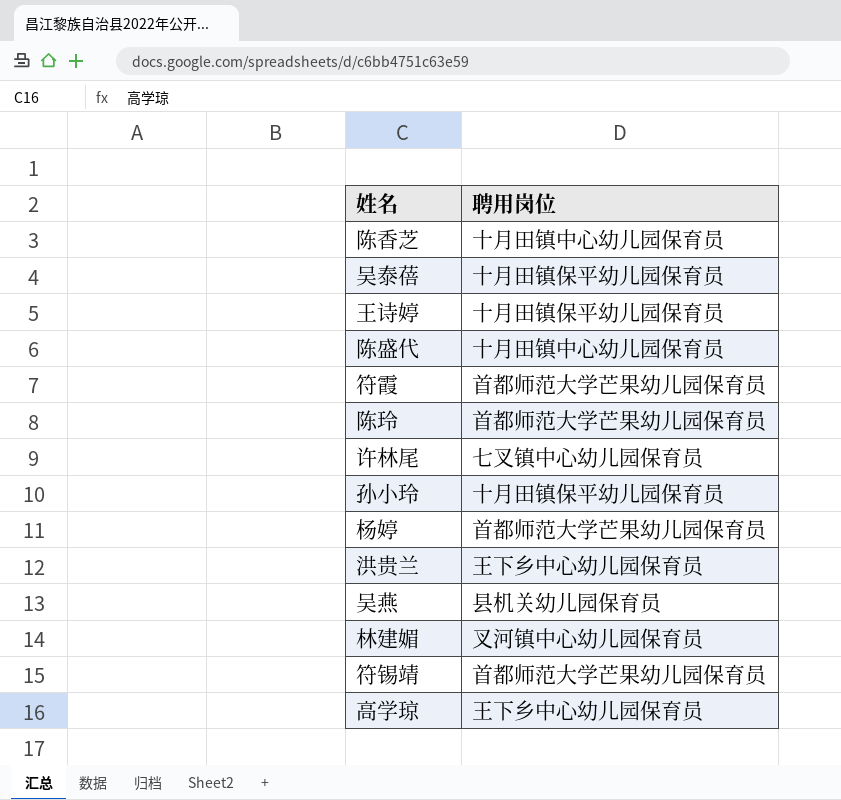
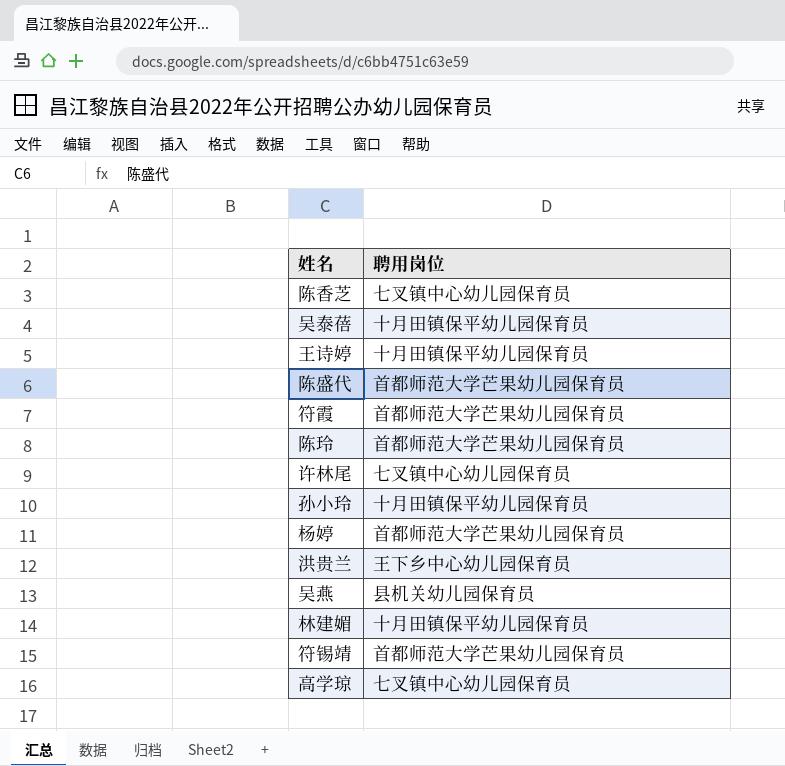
陈香芝 | 聘用岗位: 十月田镇中心幼儿园保育员 -> 七叉镇中心幼儿园保育员
陈盛代 | 聘用岗位: 十月田镇中心幼儿园保育员 -> 首都师范大学芒果幼儿园保育员
林建媚 | 聘用岗位: 叉河镇中心幼儿园保育员 -> 十月田镇保平幼儿园保育员
高学琼 | 聘用岗位: 王下乡中心幼儿园保育员 -> 七叉镇中心幼儿园保育员

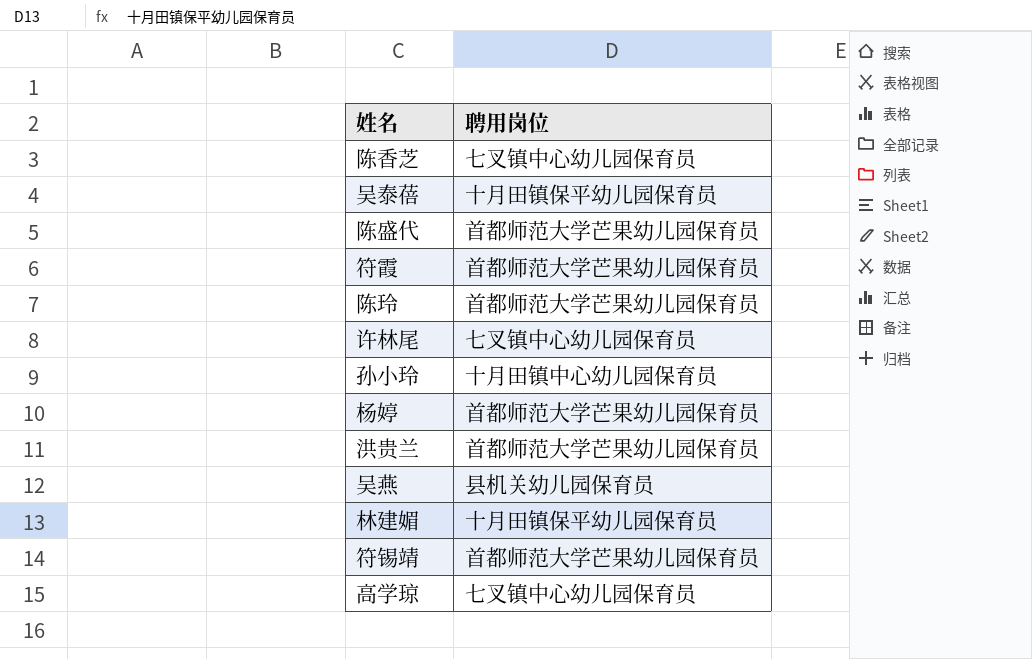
row 王诗婷: 十月田镇保平幼儿园保育员 -> none
孙小玲 | 聘用岗位: 十月田镇保平幼儿园保育员 -> 十月田镇中心幼儿园保育员
洪贵兰 | 聘用岗位: 王下乡中心幼儿园保育员 -> 首都师范大学芒果幼儿园保育员

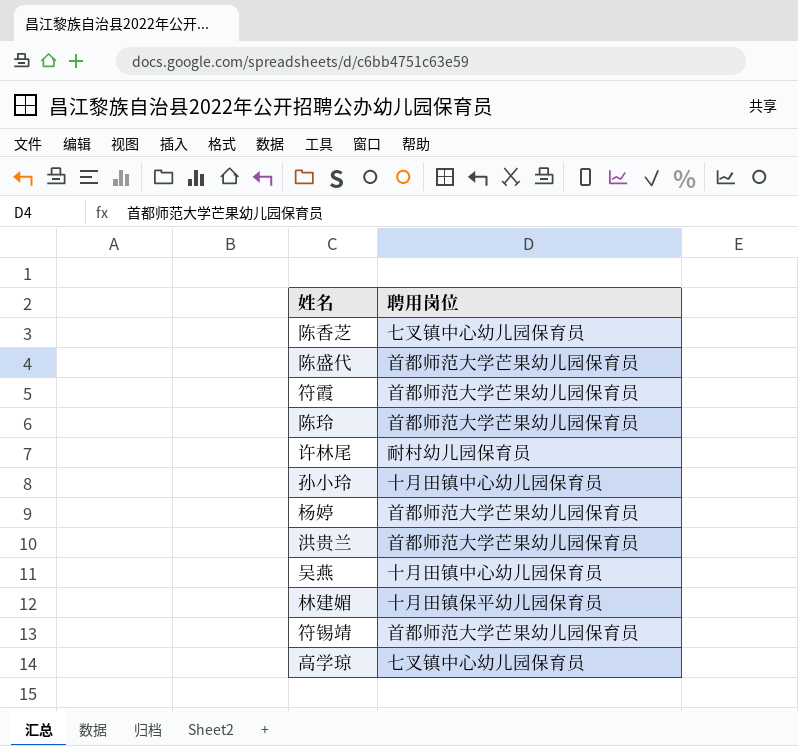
row 吴泰蓓: 十月田镇保平幼儿园保育员 -> none
许林尾 | 聘用岗位: 七叉镇中心幼儿园保育员 -> 耐村幼儿园保育员
吴燕 | 聘用岗位: 县机关幼儿园保育员 -> 十月田镇中心幼儿园保育员

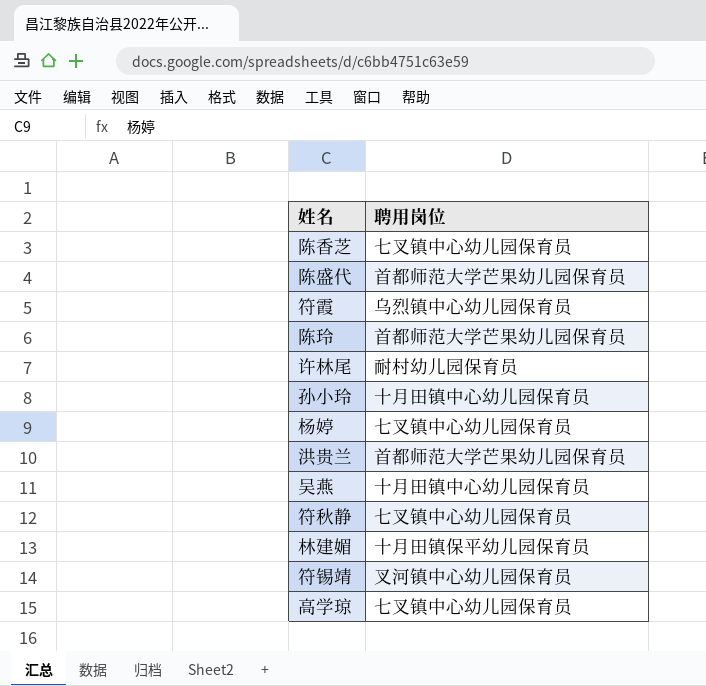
符霞 | 聘用岗位: 首都师范大学芒果幼儿园保育员 -> 乌烈镇中心幼儿园保育员
杨婷 | 聘用岗位: 首都师范大学芒果幼儿园保育员 -> 七叉镇中心幼儿园保育员
row 符秋静: none -> 七叉镇中心幼儿园保育员
符锡靖 | 聘用岗位: 首都师范大学芒果幼儿园保育员 -> 叉河镇中心幼儿园保育员

